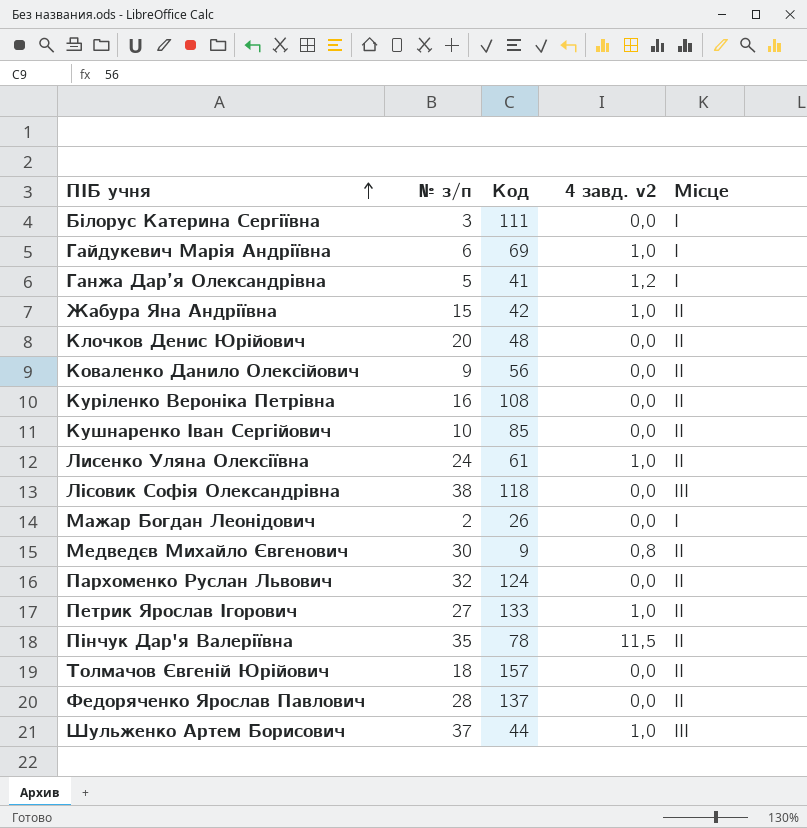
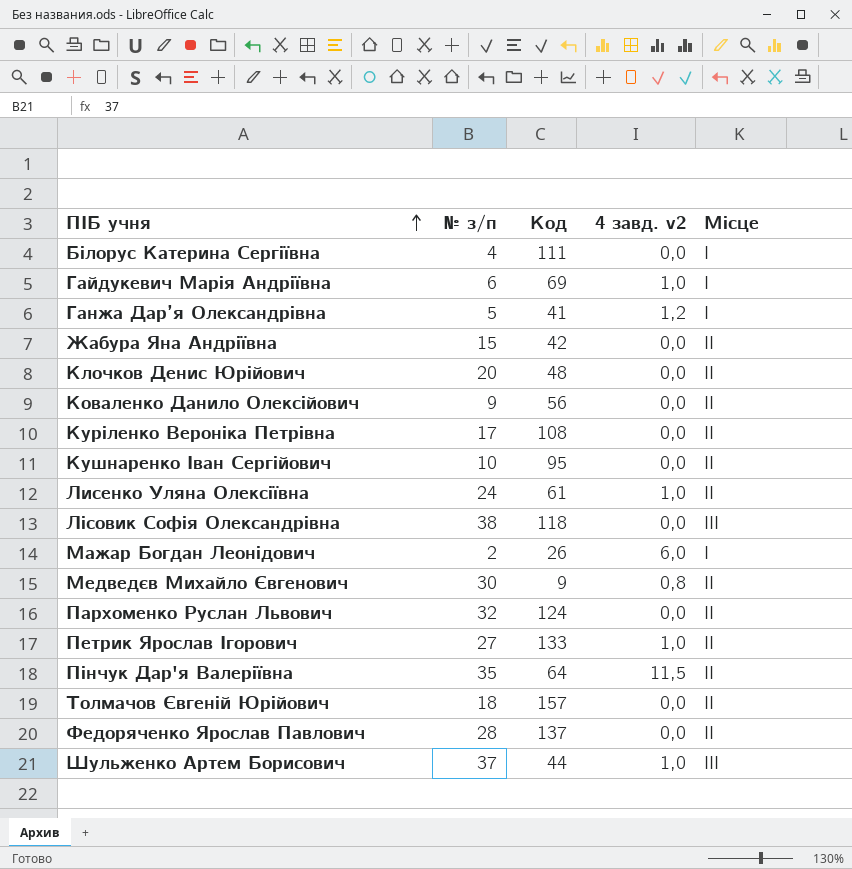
Білорус Катерина Сергіївна | № з/п: 3 -> 4
Жабура Яна Андріївна | 4 завд. v2: 1,0 -> 0,0
Куріленко Вероніка Петрівна | № з/п: 16 -> 17
Кушнаренко Іван Сергійович | Код: 85 -> 95
Мажар Богдан Леонідович | 4 завд. v2: 0,0 -> 6,0
Пінчук Дар'я Валеріївна | Код: 78 -> 64

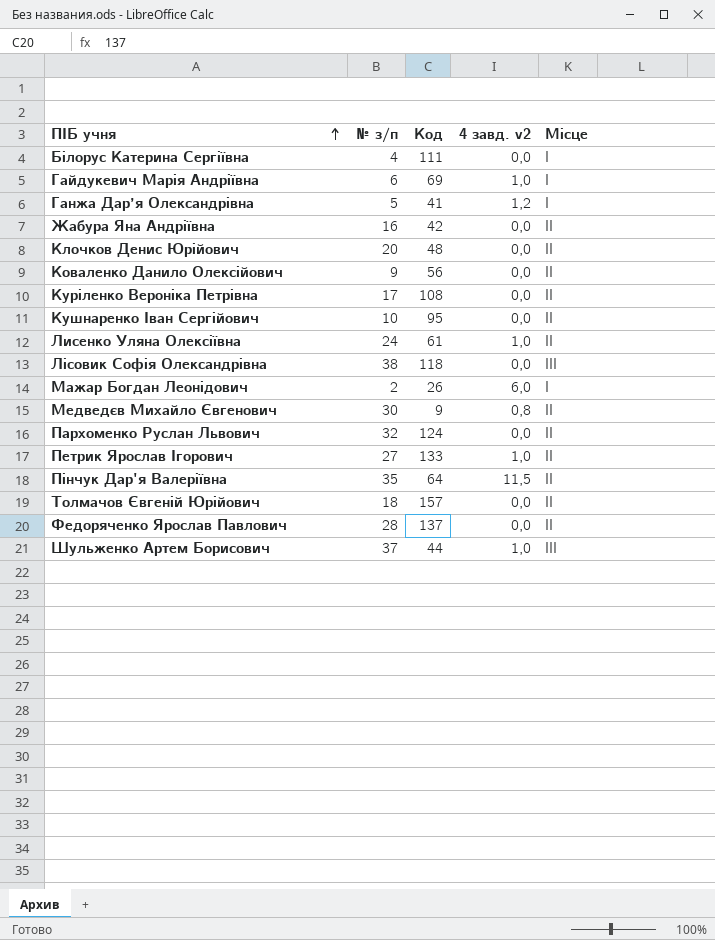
Жабура Яна Андріївна | № з/п: 15 -> 16

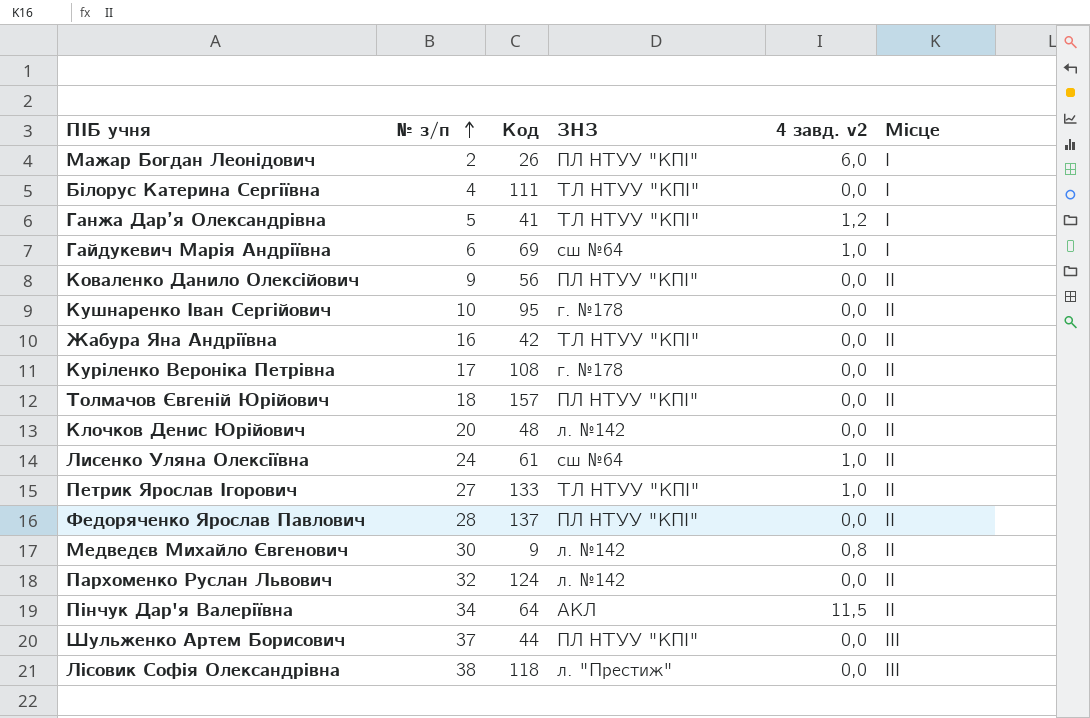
row order: ПІБ учня ascending -> № з/п ascending
column ЗНЗ | position: none -> 4
Пінчук Дар'я Валеріївна | № з/п: 35 -> 34
Шульженко Артем Борисович | 4 завд. v2: 1,0 -> 0,0

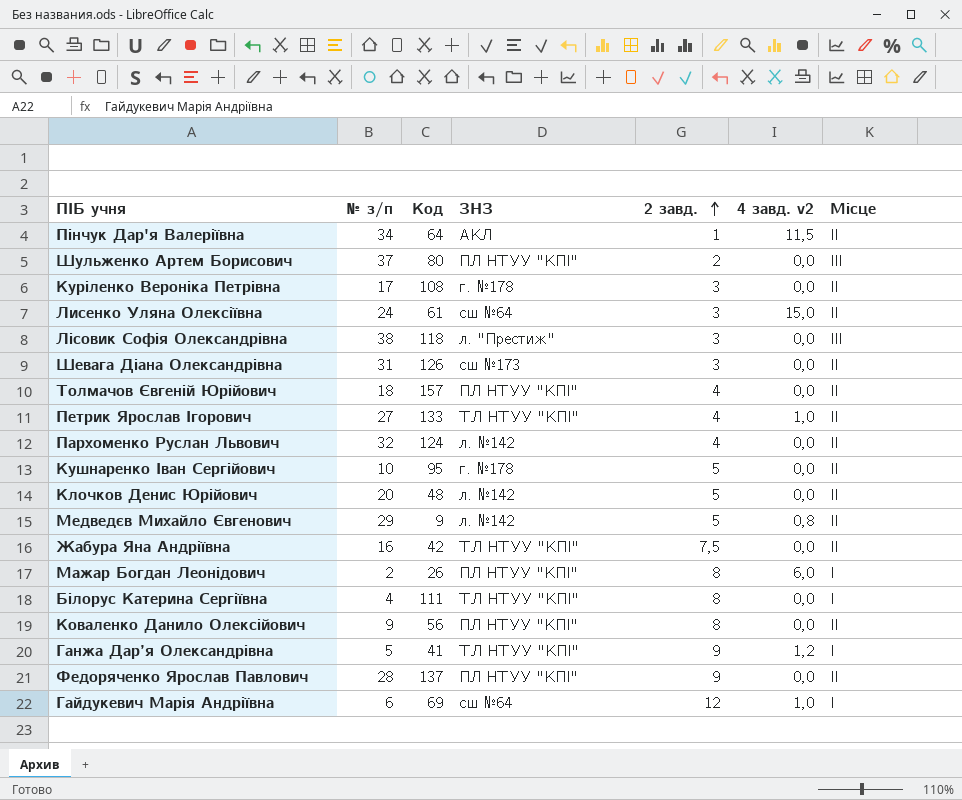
row order: № з/п ascending -> 2 завд. ascending
column 2 завд. | position: none -> 5
Шульженко Артем Борисович | Код: 44 -> 80
Лисенко Уляна Олексіївна | 4 завд. v2: 1,0 -> 15,0
row Шевага Діана Олександрівна: none -> 31 | 126 | сш №173 | 3 | 0,0 | ІІ
Медведєв Михайло Євгенович | № з/п: 30 -> 29

